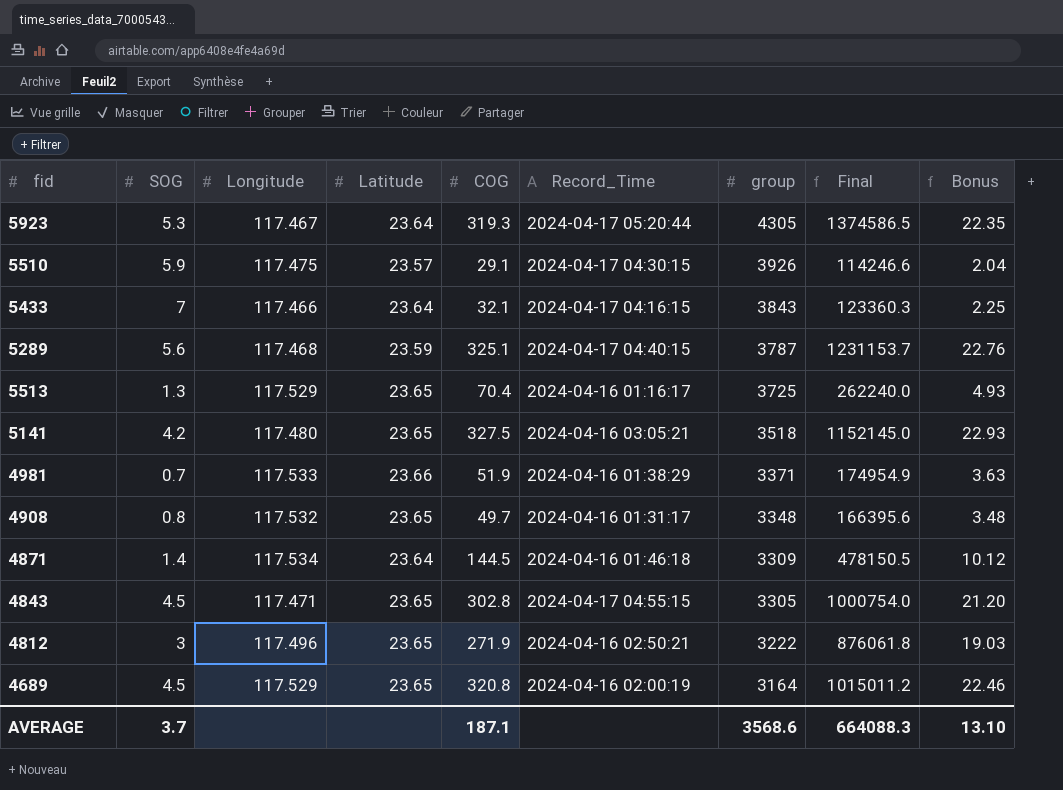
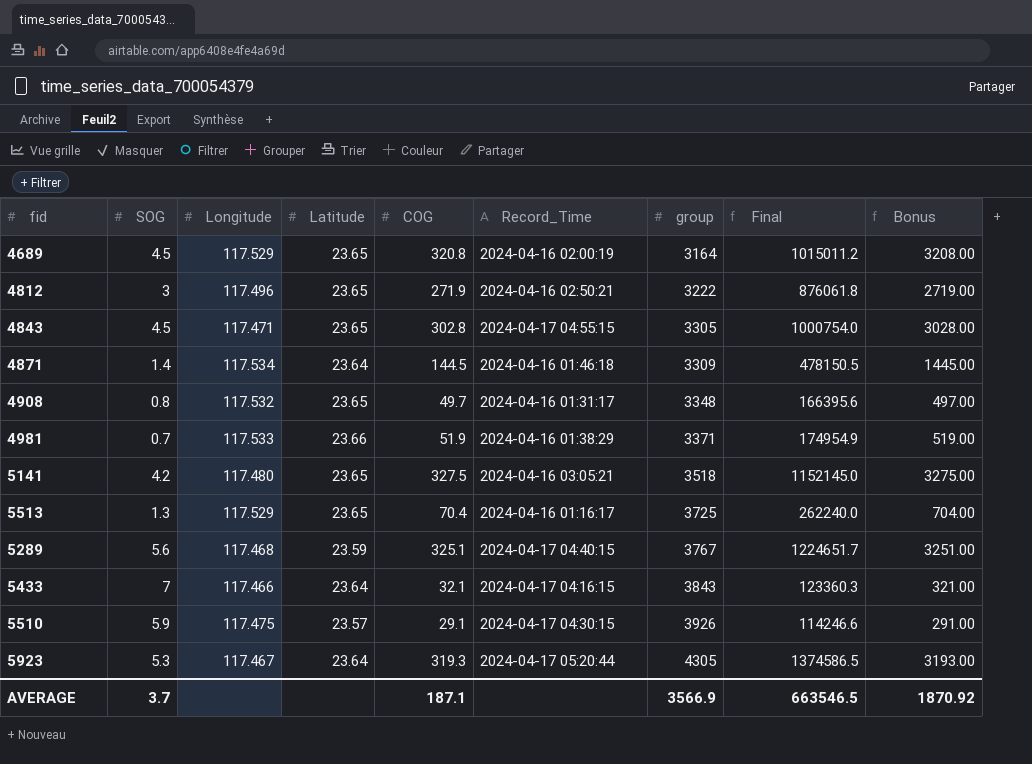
row order: group descending -> group ascending
column Bonus | formula: [COG] * 0.07 -> [COG] * 10
5289 | group: 3787 -> 3767
5289 | Final: 1231153.7 -> 1224651.7
AVERAGE | group: 3568.6 -> 3566.9
AVERAGE | Final: 664088.3 -> 663546.5
AVERAGE | Bonus: 13.10 -> 1870.92

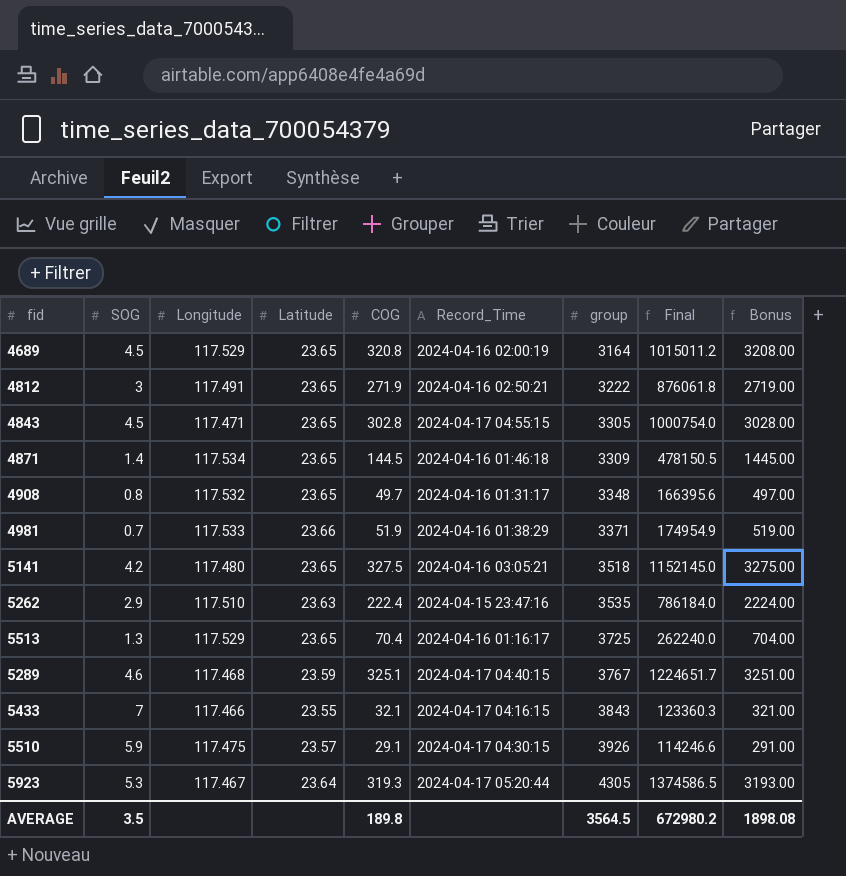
4812 | Longitude: 117.496 -> 117.491
4871 | Latitude: 23.64 -> 23.65
row 5262: none -> 2.9 | 117.510 | 23.63 | 222.4 | 2024-04-15 23:47:16 | 3535 | 786184.0 | 2224.00
5289 | SOG: 5.6 -> 4.6
5433 | Latitude: 23.64 -> 23.55
AVERAGE | SOG: 3.7 -> 3.5
AVERAGE | COG: 187.1 -> 189.8
AVERAGE | group: 3566.9 -> 3564.5
AVERAGE | Final: 663546.5 -> 672980.2
AVERAGE | Bonus: 1870.92 -> 1898.08

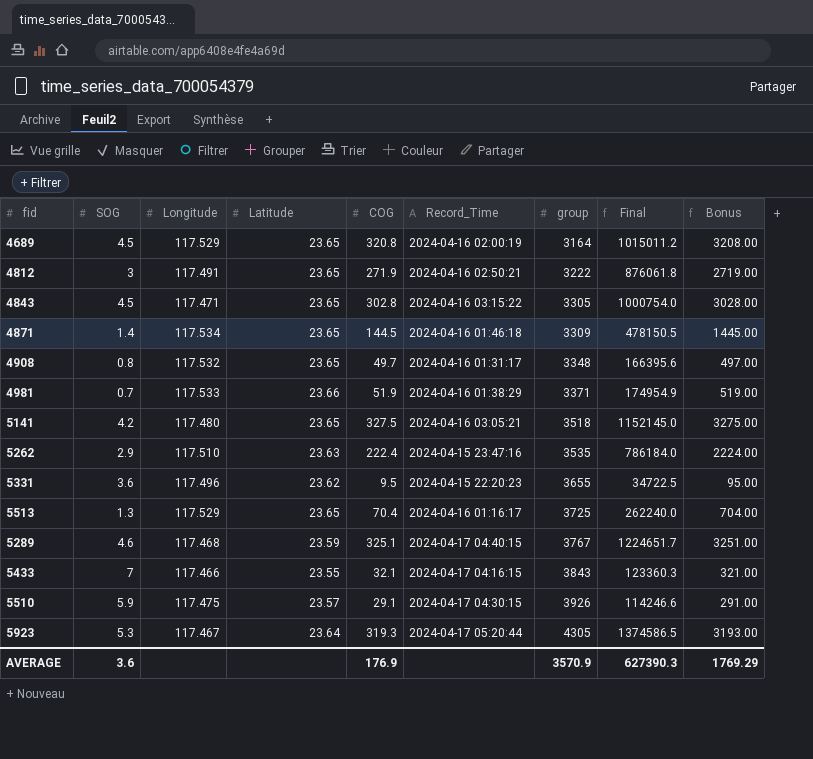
4843 | Record_Time: 2024-04-17 04:55:15 -> 2024-04-16 03:15:22
row 5331: none -> 3.6 | 117.496 | 23.62 | 9.5 | 2024-04-15 22:20:23 | 3655 | 34722.5 | 95.00
AVERAGE | SOG: 3.5 -> 3.6
AVERAGE | COG: 189.8 -> 176.9
AVERAGE | group: 3564.5 -> 3570.9
AVERAGE | Final: 672980.2 -> 627390.3
AVERAGE | Bonus: 1898.08 -> 1769.29

